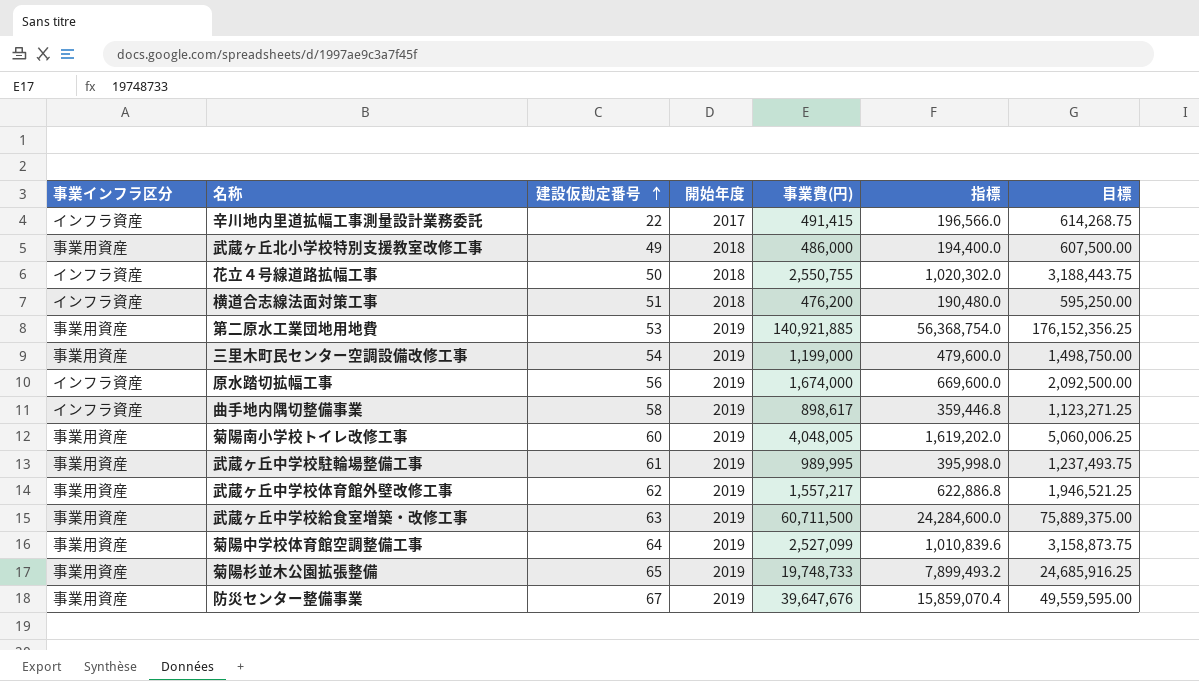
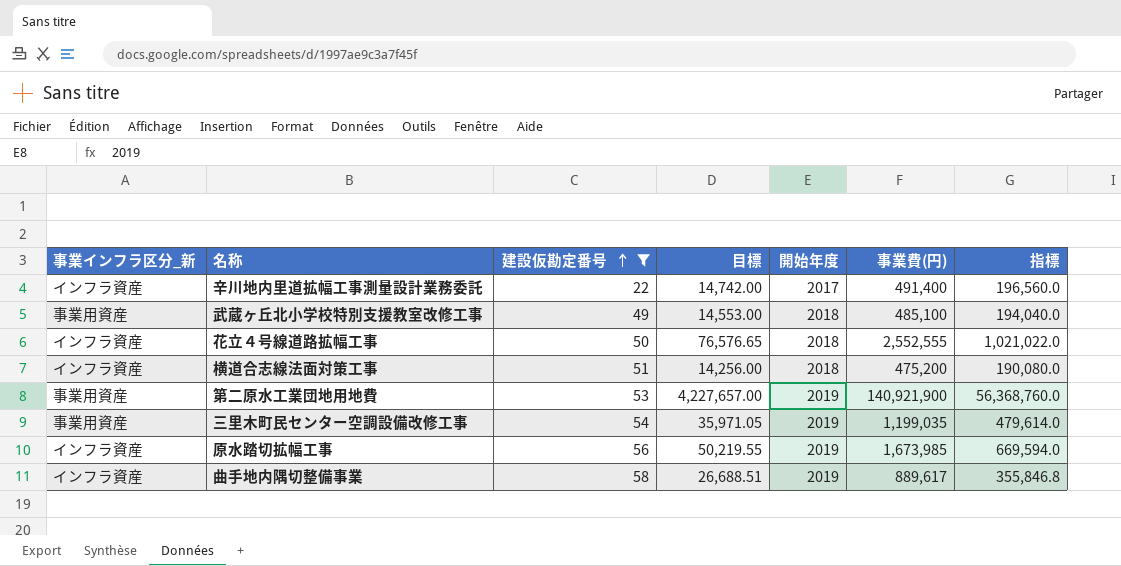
filter: none -> 建設仮勘定番号 <= 58
column name: 事業インフラ区分 -> 事業インフラ区分_新
column 目標 | formula: [事業費(円)] * 1.25 -> [事業費(円)] * 0.03
column 目標 | position: 7 -> 4
辛川地内里道拡幅工事測量設計業務委託 | 事業費(円): 491,415 -> 491,400
辛川地内里道拡幅工事測量設計業務委託 | 指標: 196,566.0 -> 196,560.0
武蔵ヶ丘北小学校特別支援教室改修工事 | 事業費(円): 486,000 -> 485,100
武蔵ヶ丘北小学校特別支援教室改修工事 | 指標: 194,400.0 -> 194,040.0
花立４号線道路拡幅工事 | 事業費(円): 2,550,755 -> 2,552,555
花立４号線道路拡幅工事 | 指標: 1,020,302.0 -> 1,021,022.0
横道合志線法面対策工事 | 事業費(円): 476,200 -> 475,200
横道合志線法面対策工事 | 指標: 190,480.0 -> 190,080.0
第二原水工業団地用地費 | 事業費(円): 140,921,885 -> 140,921,900
第二原水工業団地用地費 | 指標: 56,368,754.0 -> 56,368,760.0
三里木町民センター空調設備改修工事 | 事業費(円): 1,199,000 -> 1,199,035
三里木町民センター空調設備改修工事 | 指標: 479,600.0 -> 479,614.0
原水踏切拡幅工事 | 事業費(円): 1,674,000 -> 1,673,985
原水踏切拡幅工事 | 指標: 669,600.0 -> 669,594.0
曲手地内隅切整備事業 | 事業費(円): 898,617 -> 889,617
曲手地内隅切整備事業 | 指標: 359,446.8 -> 355,846.8

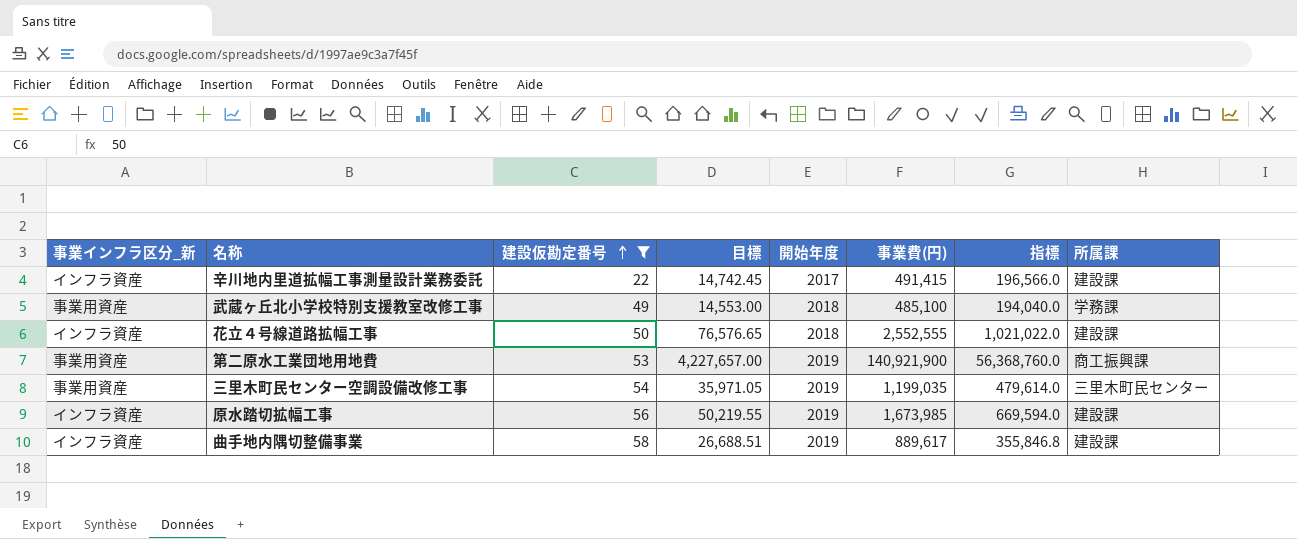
column 所属課 | position: none -> 8
row 横道合志線法面対策工事: インフラ資産 | 51 | 14,256.00 | 2018 | 475,200 | 190,080.0 -> none
辛川地内里道拡幅工事測量設計業務委託 | 目標: 14,742.00 -> 14,742.45
辛川地内里道拡幅工事測量設計業務委託 | 事業費(円): 491,400 -> 491,415
辛川地内里道拡幅工事測量設計業務委託 | 指標: 196,560.0 -> 196,566.0

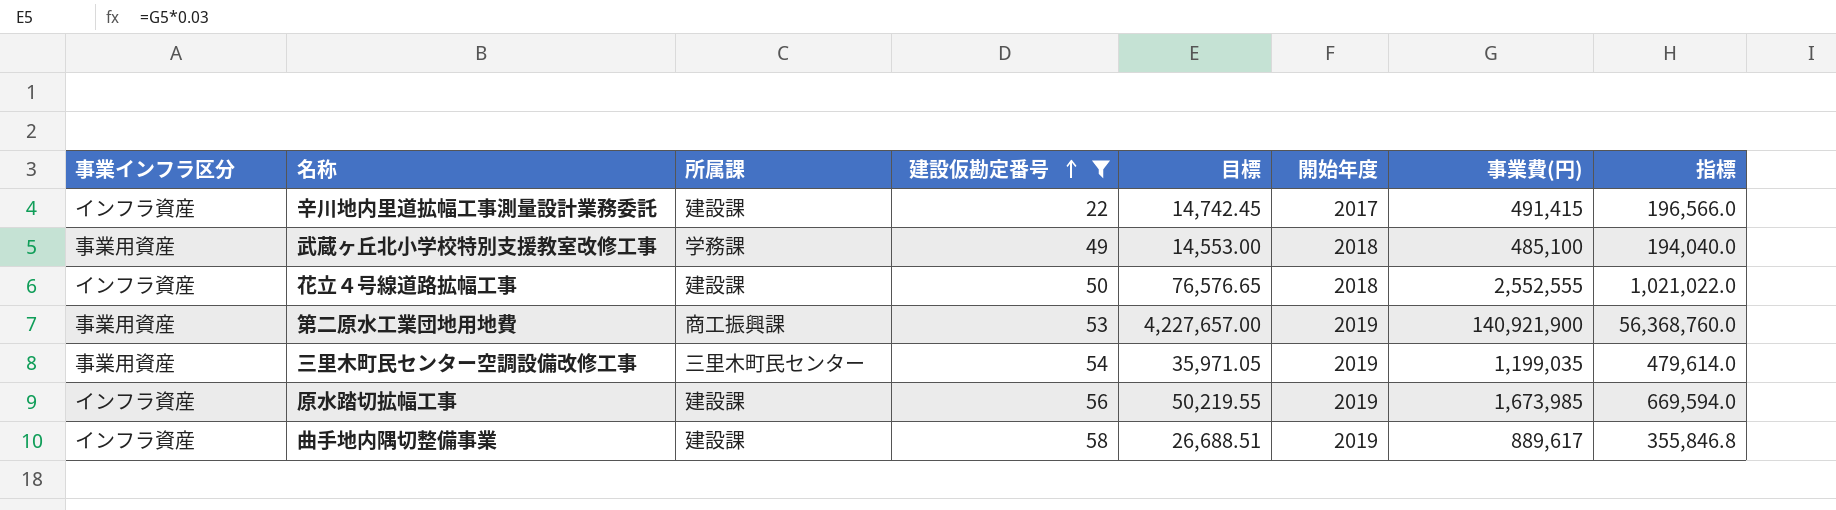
column name: 事業インフラ区分_新 -> 事業インフラ区分
column 所属課 | position: 8 -> 3

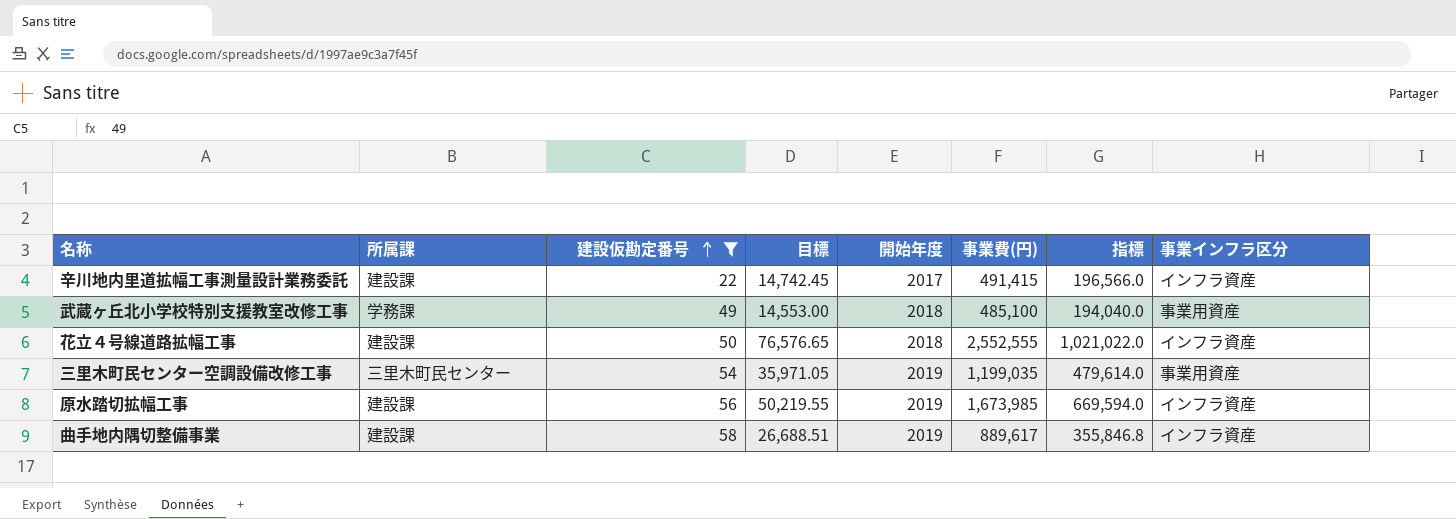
column 事業インフラ区分 | position: 1 -> 8
row 第二原水工業団地用地費: 事業用資産 | 商工振興課 | 53 | 4,227,657.00 | 2019 | 140,921,900 | 56,368,760.0 -> none

